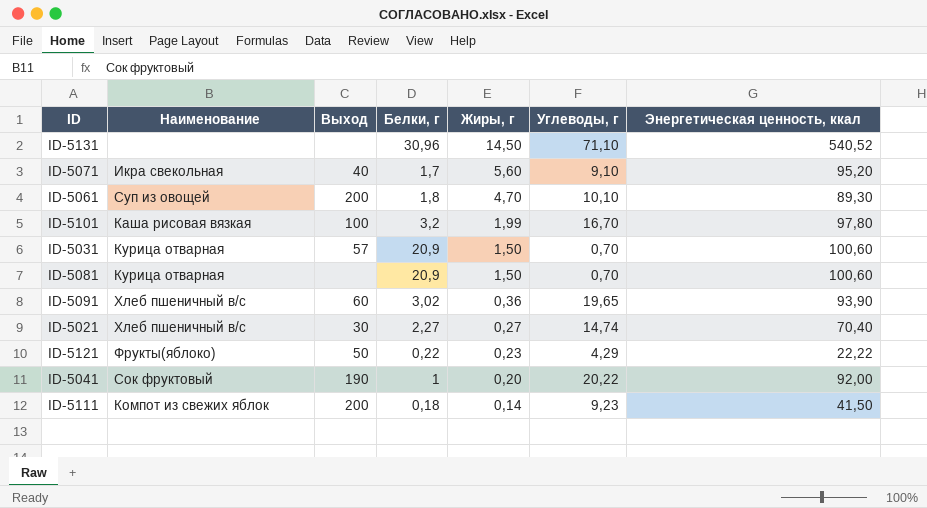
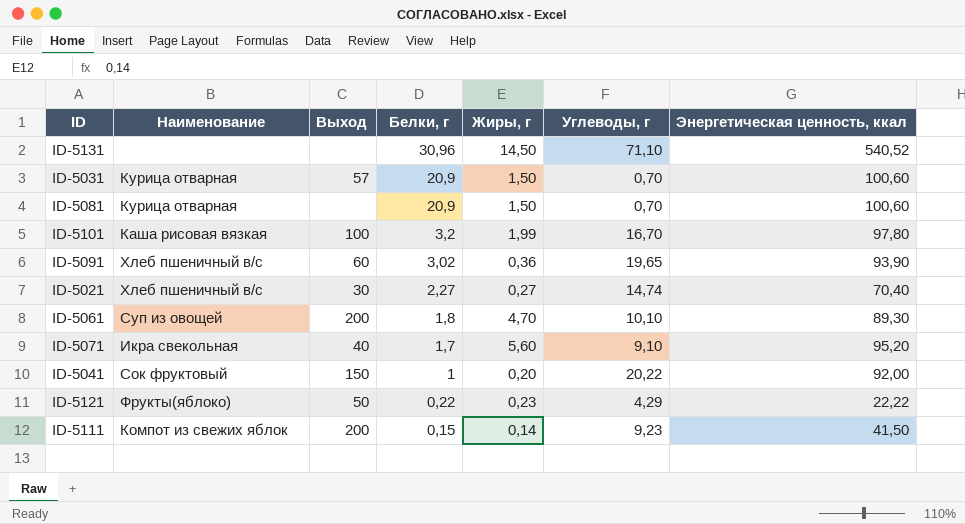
row order: Жиры, г descending -> Белки, г descending
ID-5041 | Выход: 190 -> 150
ID-5111 | Белки, г: 0,18 -> 0,15

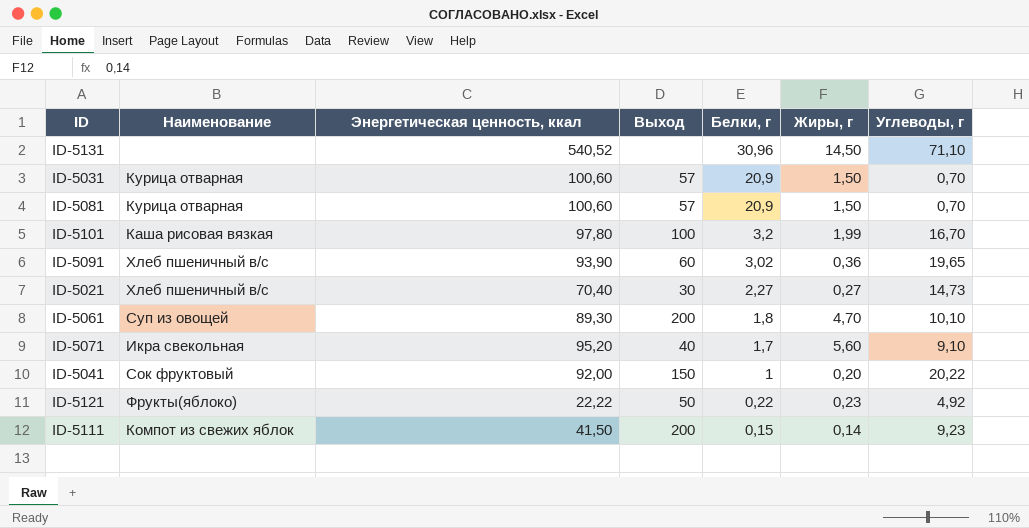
column Энергетическая ценность, ккал | position: 7 -> 3
ID-5081 | Выход: none -> 57
ID-5021 | Углеводы, г: 14,74 -> 14,73
ID-5121 | Углеводы, г: 4,29 -> 4,92

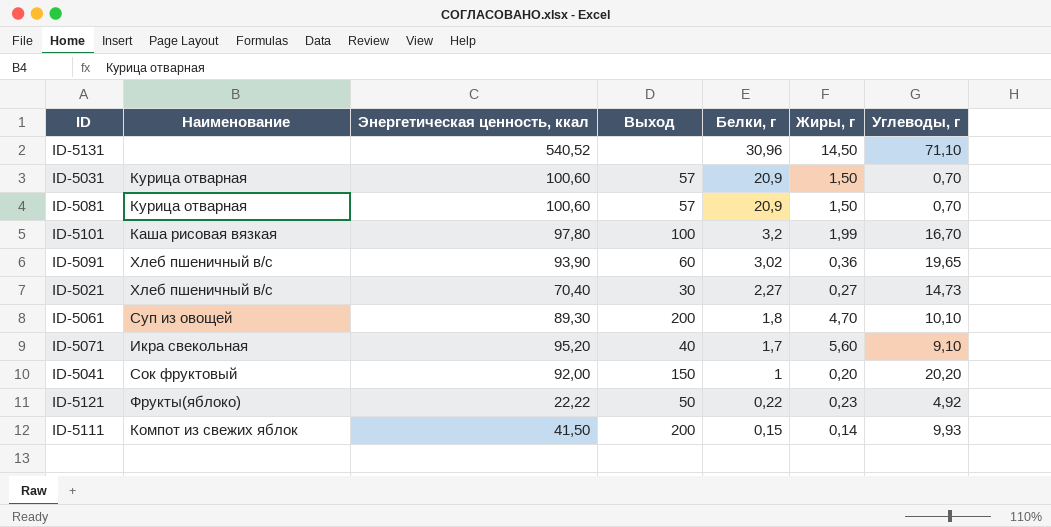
ID-5041 | Углеводы, г: 20,22 -> 20,20
ID-5111 | Углеводы, г: 9,23 -> 9,93

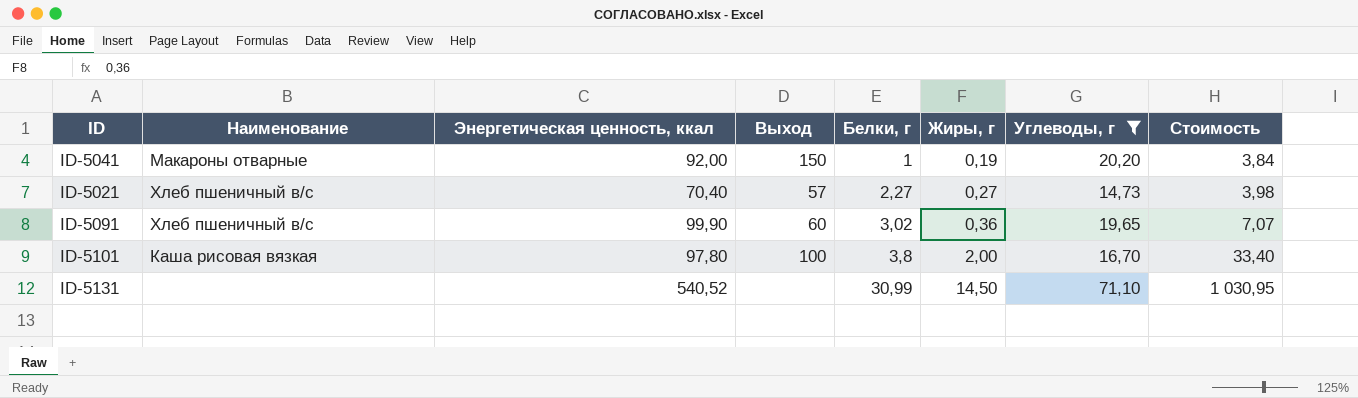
filter: none -> Углеводы, г >= 14,73
row order: Белки, г descending -> Белки, г ascending
column Стоимость | formula: none -> [Жиры, г] * [Углеводы, г]
ID-5041 | Наименование: Сок фруктовый -> Макароны отварные
ID-5041 | Жиры, г: 0,20 -> 0,19
ID-5021 | Выход: 30 -> 57
ID-5091 | Энергетическая ценность, ккал: 93,90 -> 99,90
ID-5101 | Белки, г: 3,2 -> 3,8
ID-5101 | Жиры, г: 1,99 -> 2,00
ID-5131 | Белки, г: 30,96 -> 30,99

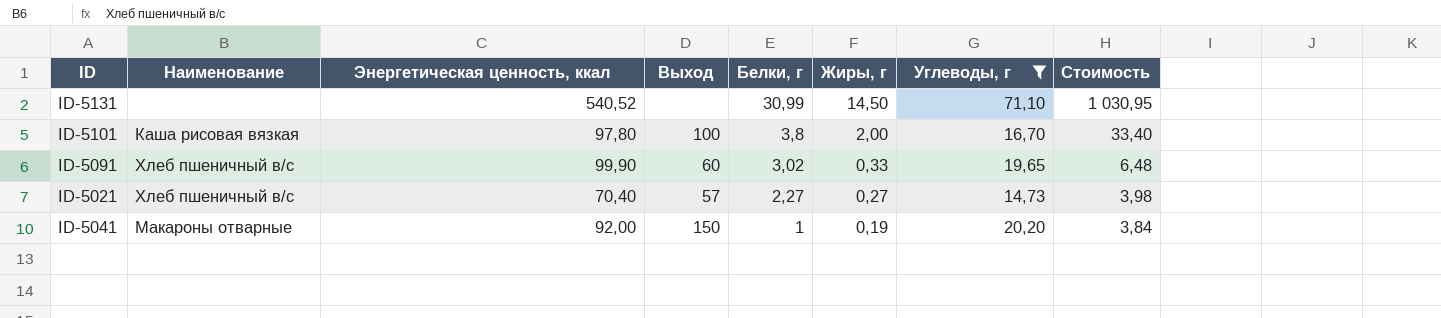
row order: Белки, г ascending -> Белки, г descending
ID-5091 | Жиры, г: 0,36 -> 0,33
ID-5091 | Стоимость: 7,07 -> 6,48

